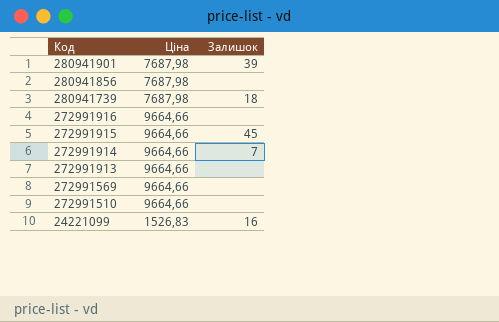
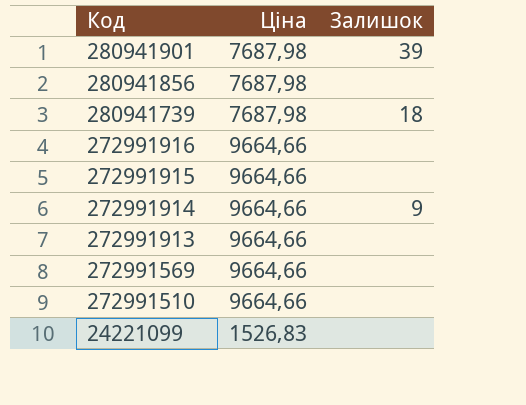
272991915 | Залишок: 45 -> none
272991914 | Залишок: 7 -> 9
24221099 | Залишок: 16 -> none

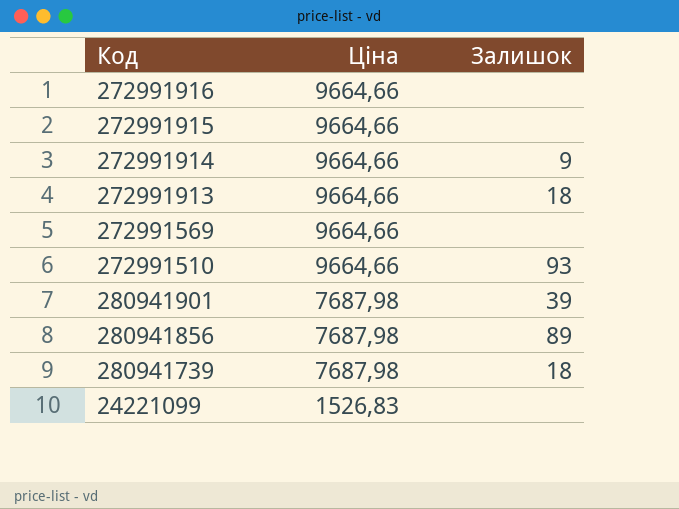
row order: Код descending -> Ціна descending
272991913 | Залишок: none -> 18
272991510 | Залишок: none -> 93
280941856 | Залишок: none -> 89

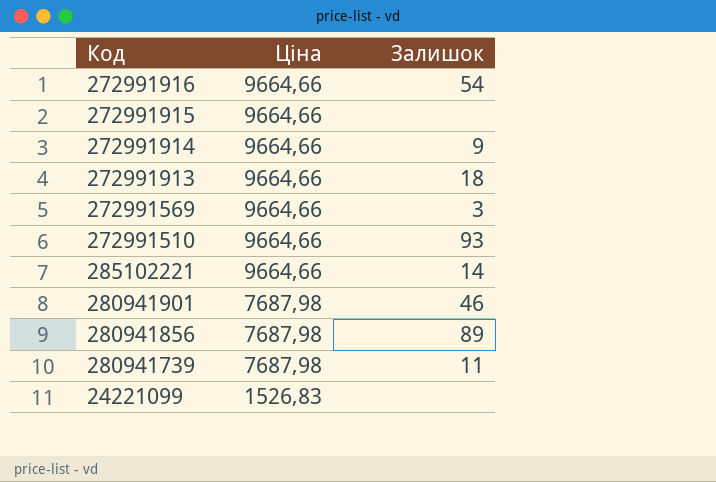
272991916 | Залишок: none -> 54
272991569 | Залишок: none -> 3
row 285102221: none -> 9664,66 | 14
280941901 | Залишок: 39 -> 46
280941739 | Залишок: 18 -> 11

